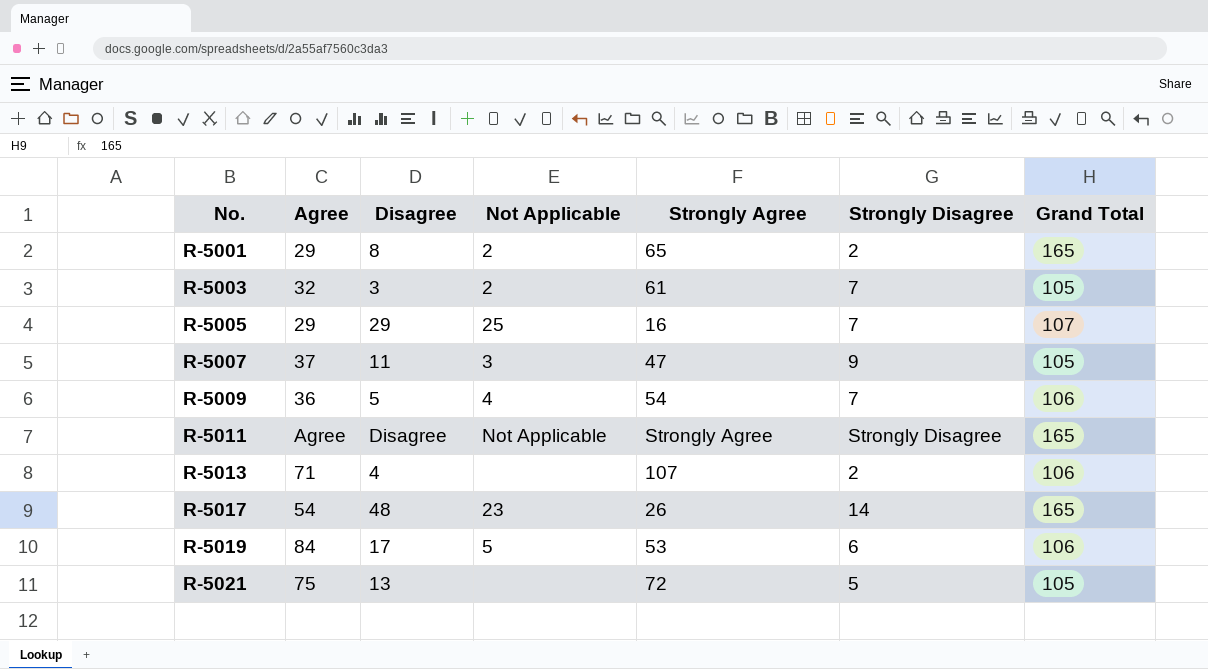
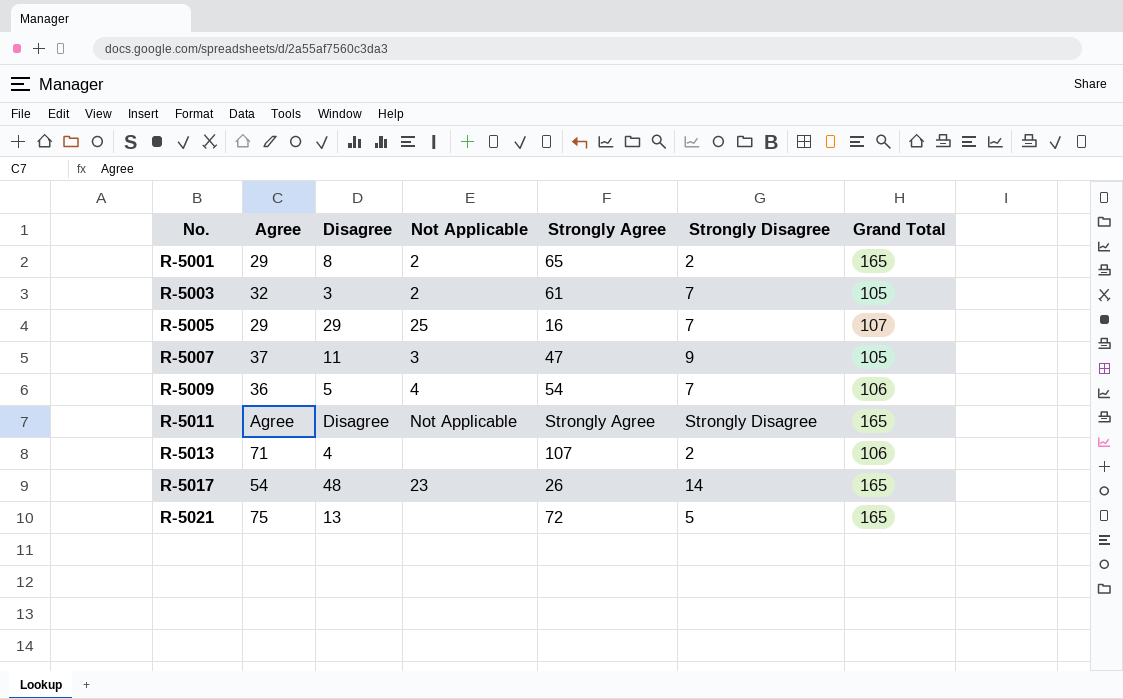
row R-5019: 84 | 17 | 5 | 53 | 6 | 106 -> none
R-5021 | Grand Total: 105 -> 165

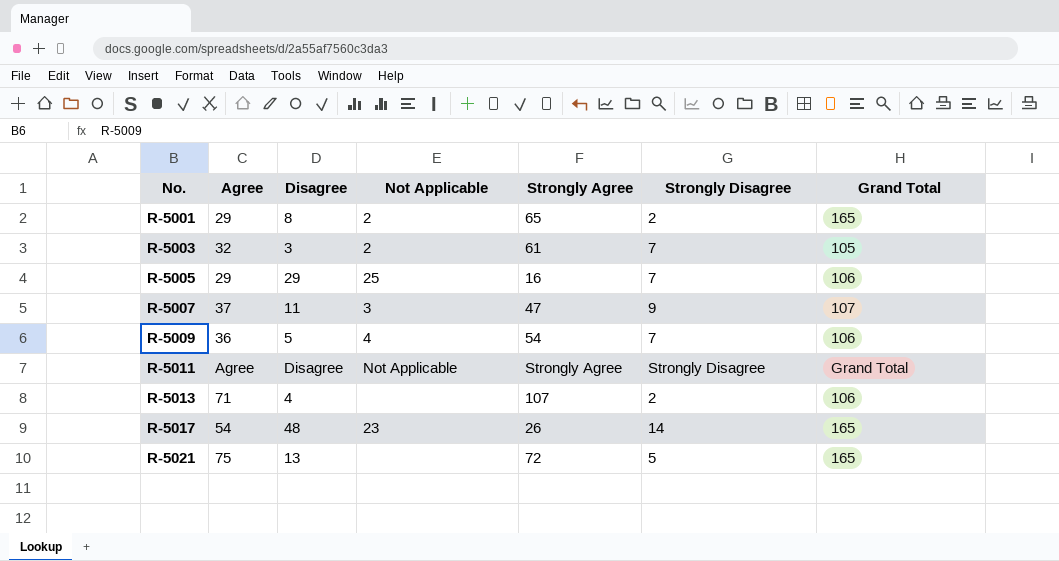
R-5005 | Grand Total: 107 -> 106
R-5007 | Grand Total: 105 -> 107
R-5011 | Grand Total: 165 -> Grand Total

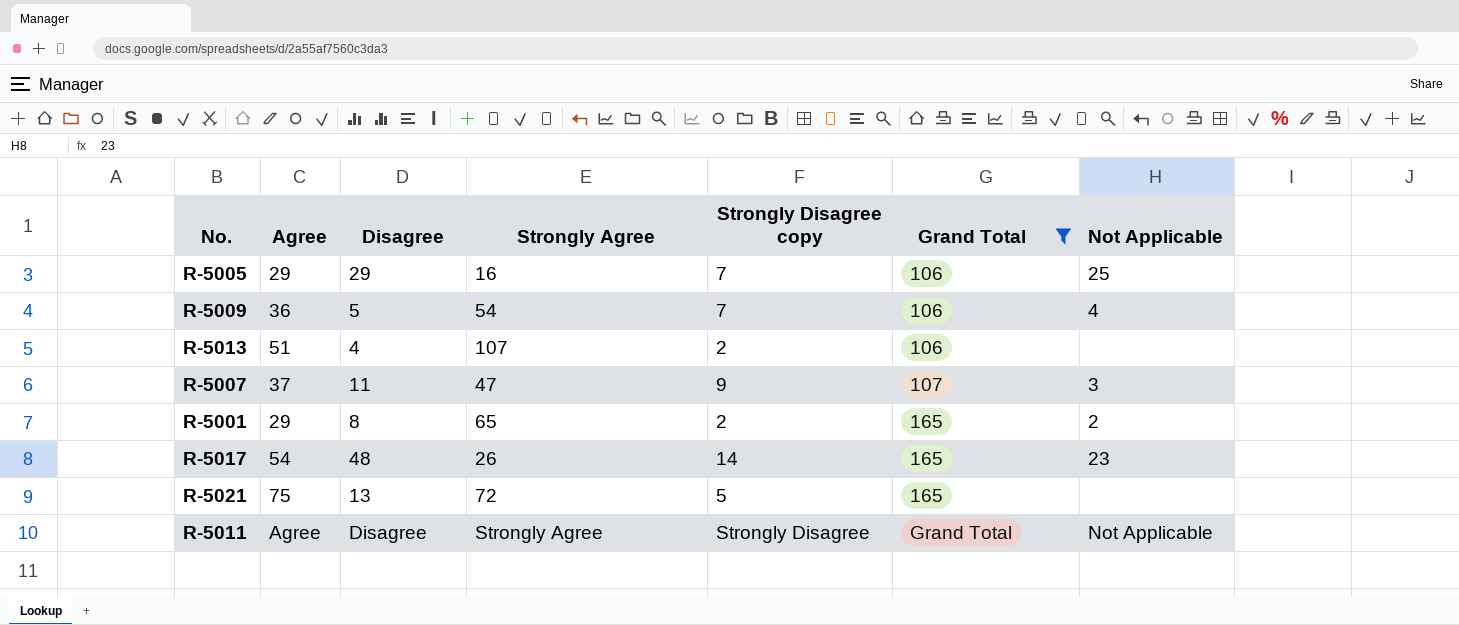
filter: none -> Grand Total != 105
row order: No. ascending -> Grand Total ascending
column name: Strongly Disagree -> Strongly Disagree copy
column Not Applicable | position: 4 -> 7
R-5013 | Agree: 71 -> 51

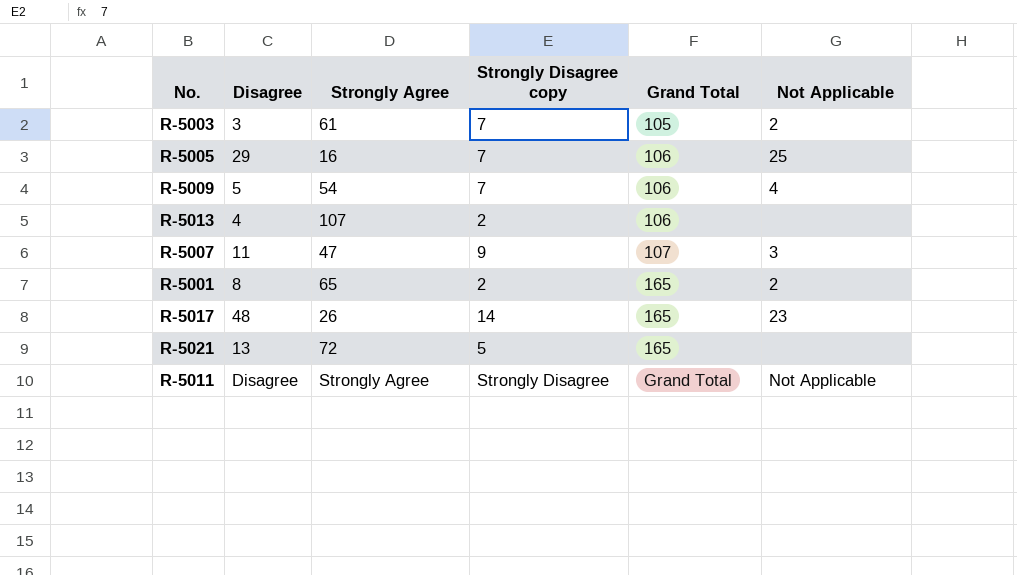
filter: Grand Total != 105 -> none
column Agree | position: 2 -> none

